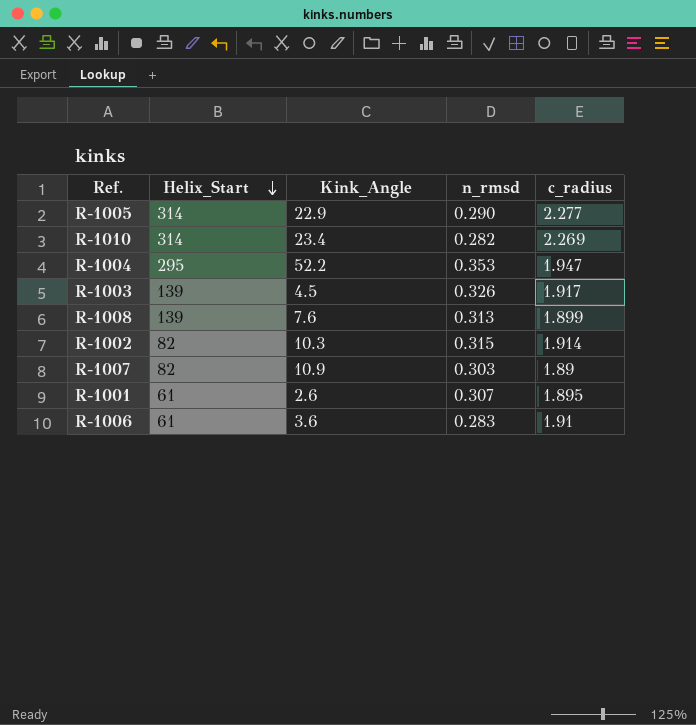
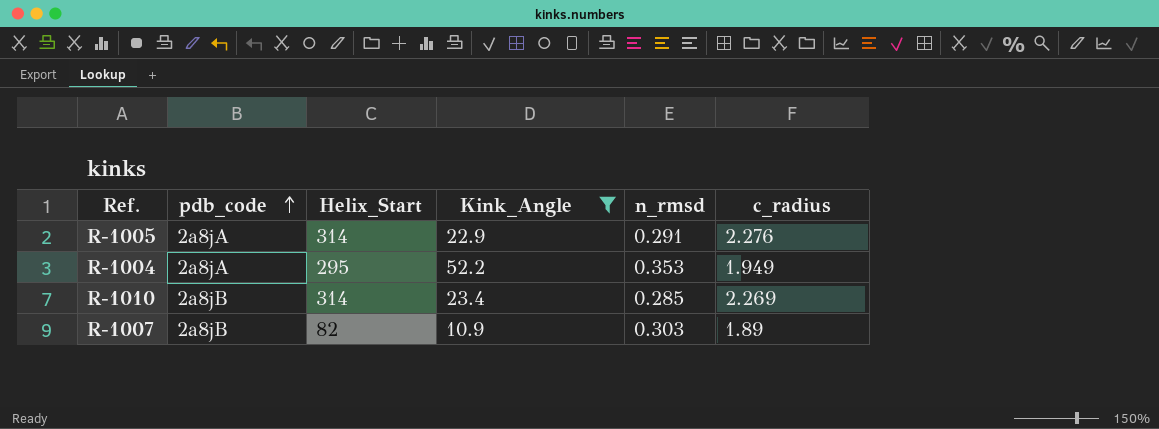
filter: none -> Kink_Angle >= 10.9
row order: Helix_Start descending -> pdb_code ascending
column pdb_code | position: none -> 2
R-1005 | n_rmsd: 0.290 -> 0.291
R-1005 | c_radius: 2.277 -> 2.276
R-1004 | c_radius: 1.947 -> 1.949
R-1010 | n_rmsd: 0.282 -> 0.285

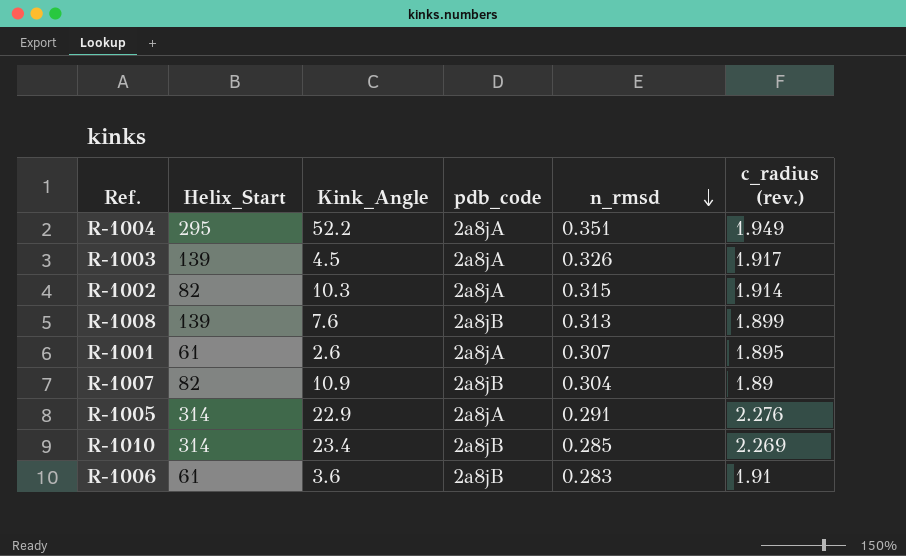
filter: Kink_Angle >= 10.9 -> none
row order: pdb_code ascending -> n_rmsd descending
column pdb_code | position: 2 -> 4
column name: c_radius -> c_radius (rev.)
R-1004 | n_rmsd: 0.353 -> 0.351
R-1007 | n_rmsd: 0.303 -> 0.304

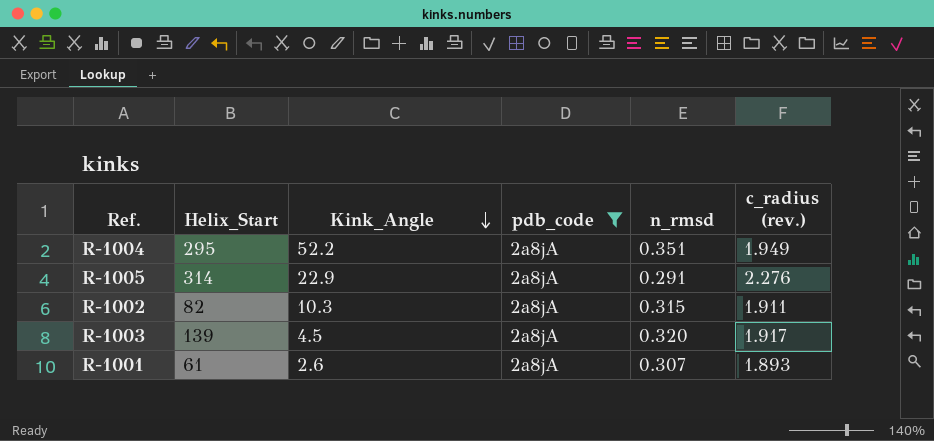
filter: none -> pdb_code = 2a8jA
row order: n_rmsd descending -> Kink_Angle descending
R-1002 | c_radius (rev.): 1.914 -> 1.911
R-1003 | n_rmsd: 0.326 -> 0.320
R-1001 | c_radius (rev.): 1.895 -> 1.893

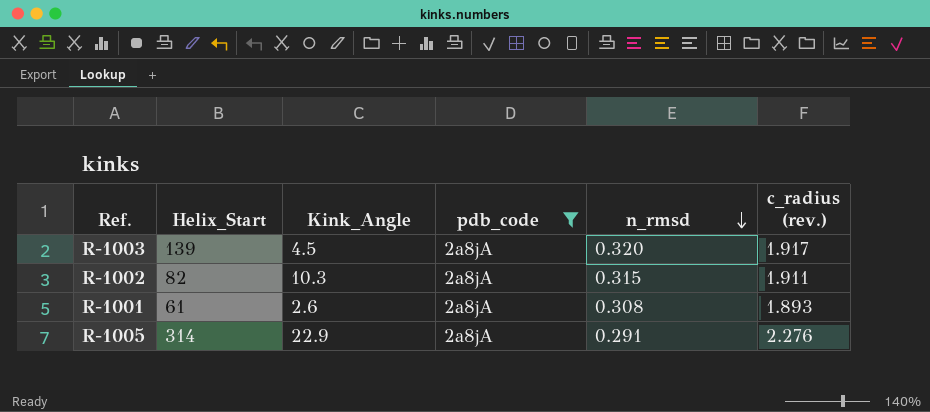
row order: Kink_Angle descending -> n_rmsd descending
row R-1004: 295 | 52.2 | 2a8jA | 0.351 | 1.949 -> none
R-1001 | n_rmsd: 0.307 -> 0.308

